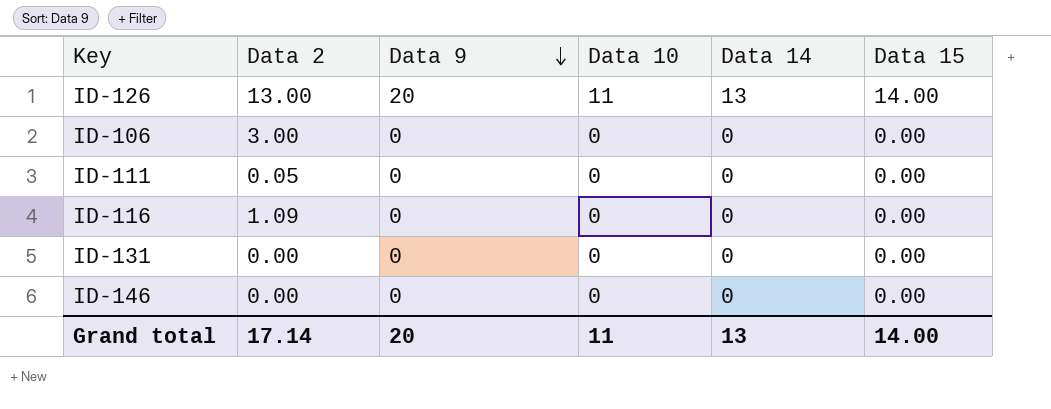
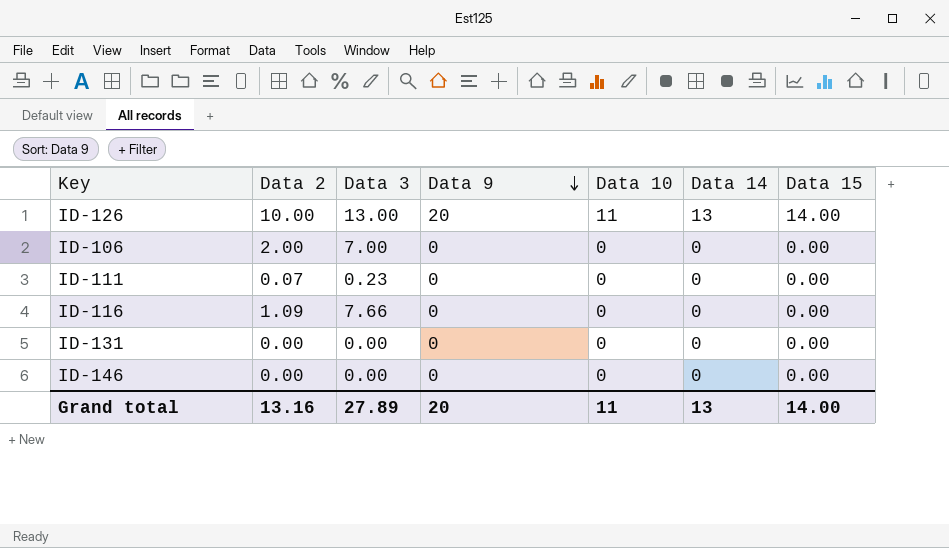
column Data 3 | position: none -> 3
ID-126 | Data 2: 13.00 -> 10.00
ID-106 | Data 2: 3.00 -> 2.00
ID-111 | Data 2: 0.05 -> 0.07
Grand total | Data 2: 17.14 -> 13.16

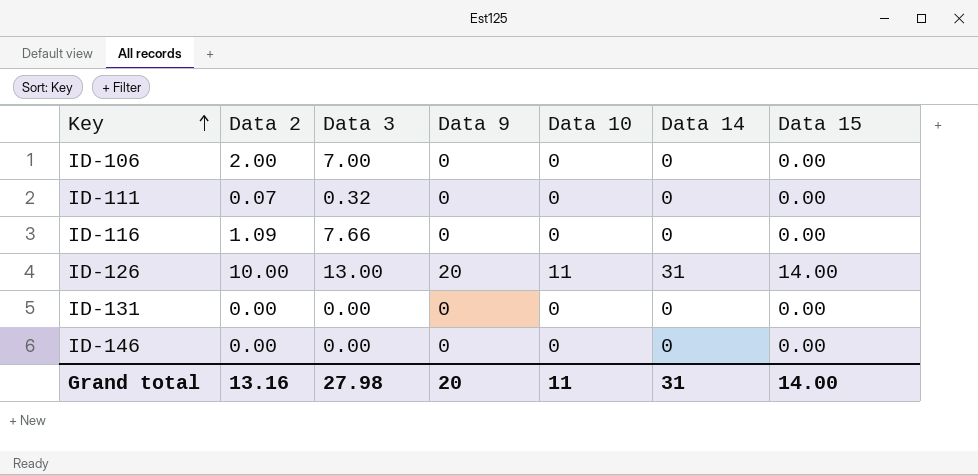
row order: Data 9 descending -> Key ascending
ID-111 | Data 3: 0.23 -> 0.32
ID-126 | Data 14: 13 -> 31
Grand total | Data 3: 27.89 -> 27.98
Grand total | Data 14: 13 -> 31

